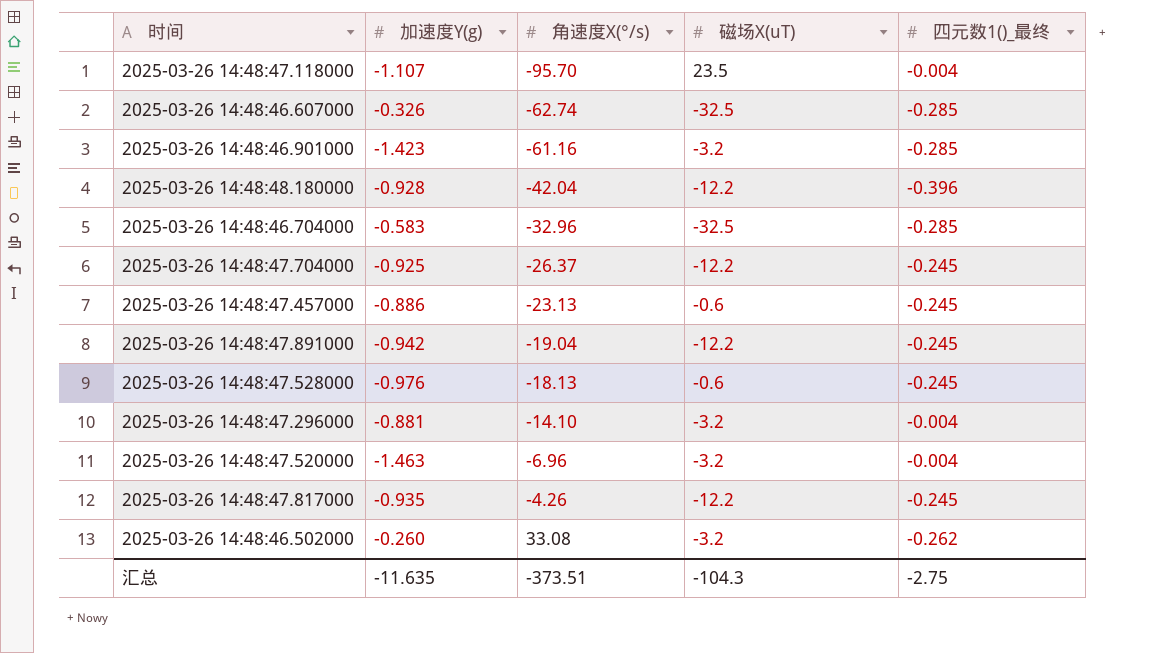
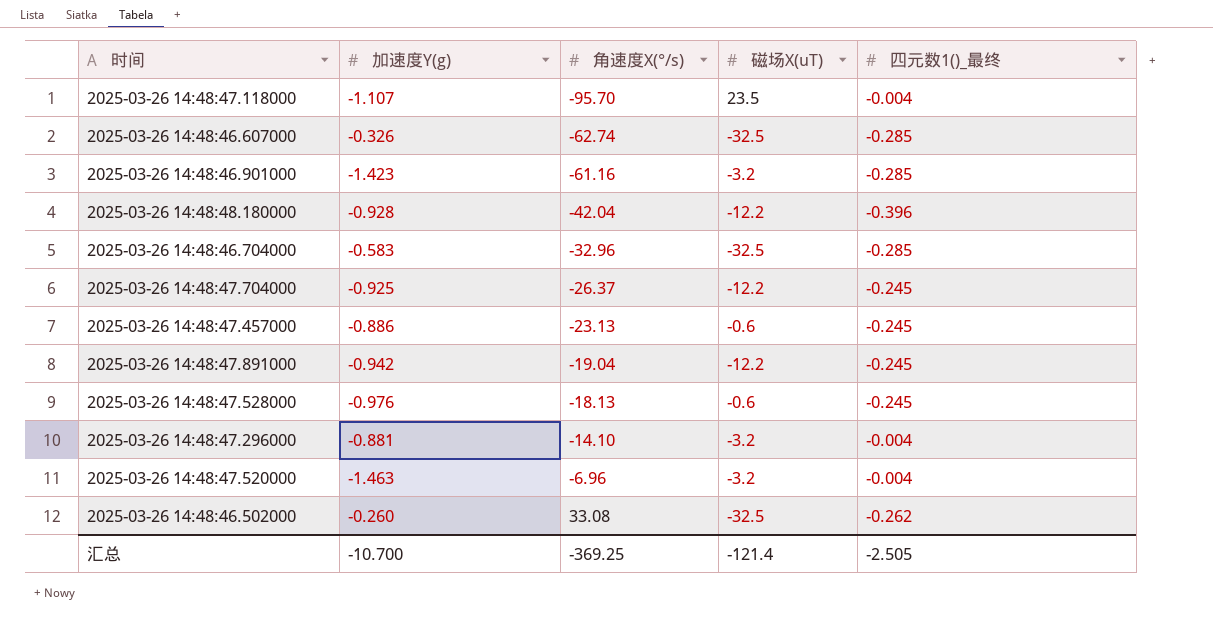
row 2025-03-26 14:48:47.817000: -0.935 | -4.26 | -12.2 | -0.245 -> none
2025-03-26 14:48:46.502000 | 磁场X(uT): -3.2 -> -32.5
汇总 | 加速度Y(g): -11.635 -> -10.700
汇总 | 角速度X(°/s): -373.51 -> -369.25
汇总 | 磁场X(uT): -104.3 -> -121.4
汇总 | 四元数1()_最终: -2.75 -> -2.505

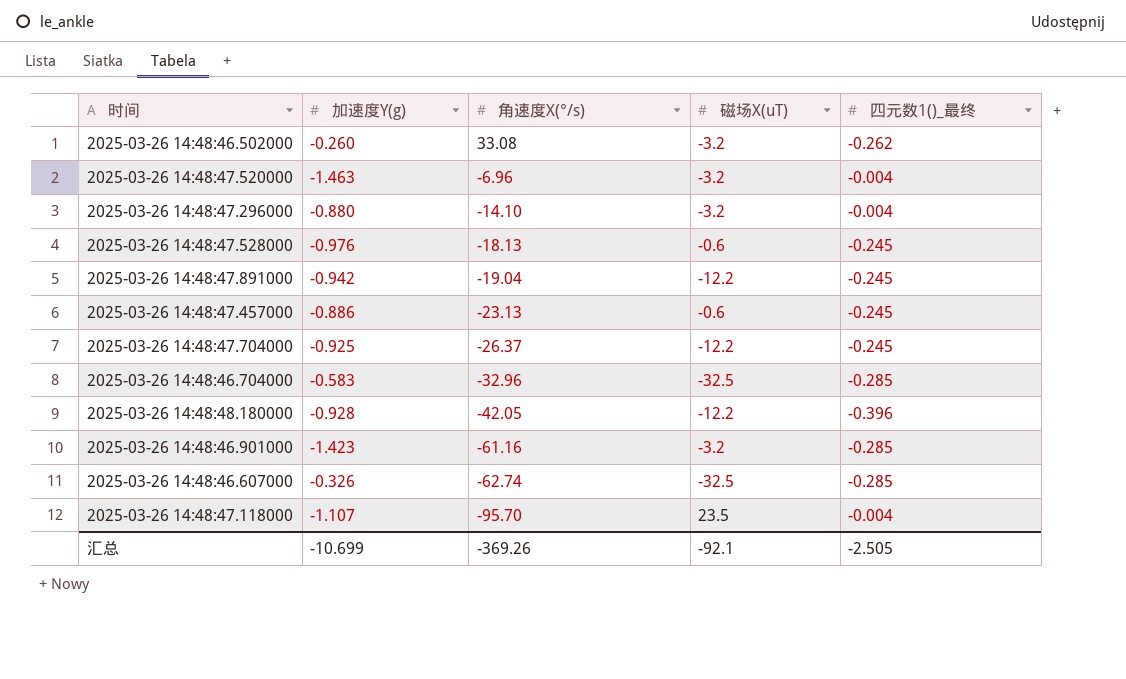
row order: 角速度X(°/s) ascending -> 角速度X(°/s) descending
2025-03-26 14:48:46.502000 | 磁场X(uT): -32.5 -> -3.2
2025-03-26 14:48:47.296000 | 加速度Y(g): -0.881 -> -0.880
2025-03-26 14:48:48.180000 | 角速度X(°/s): -42.04 -> -42.05
汇总 | 加速度Y(g): -10.700 -> -10.699
汇总 | 角速度X(°/s): -369.25 -> -369.26
汇总 | 磁场X(uT): -121.4 -> -92.1

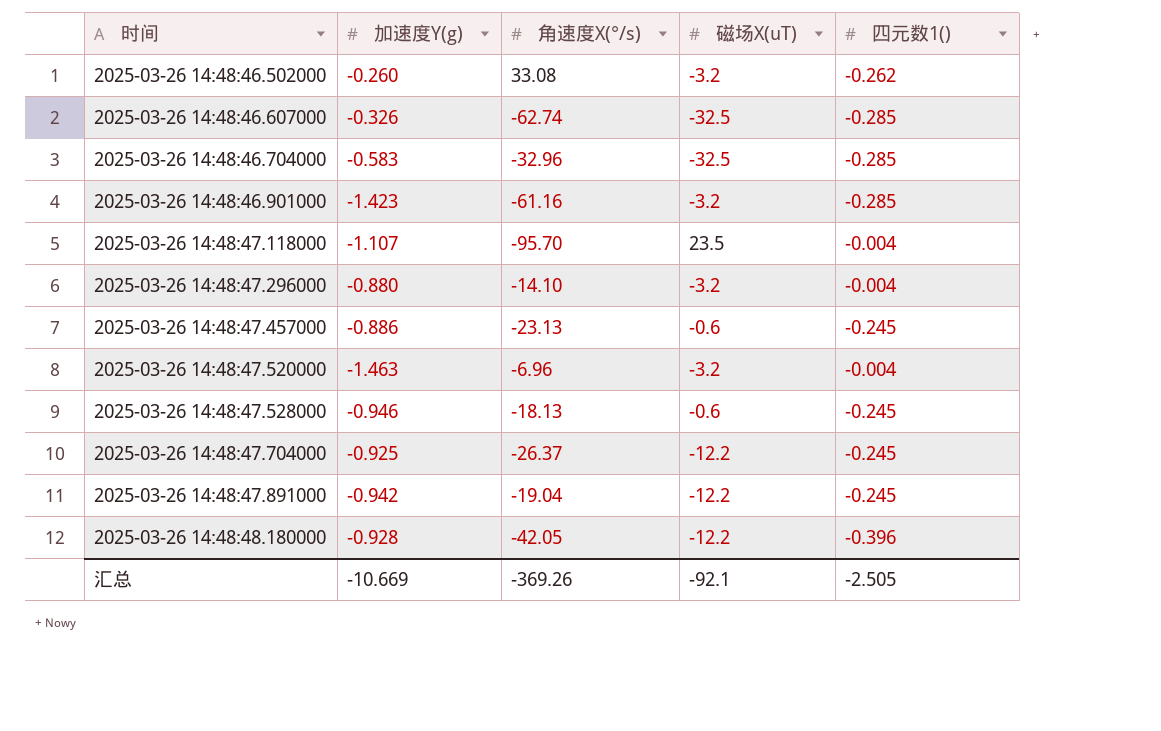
row order: 角速度X(°/s) descending -> 时间 ascending
column name: 四元数1()_最终 -> 四元数1()
2025-03-26 14:48:47.528000 | 加速度Y(g): -0.976 -> -0.946
汇总 | 加速度Y(g): -10.699 -> -10.669

